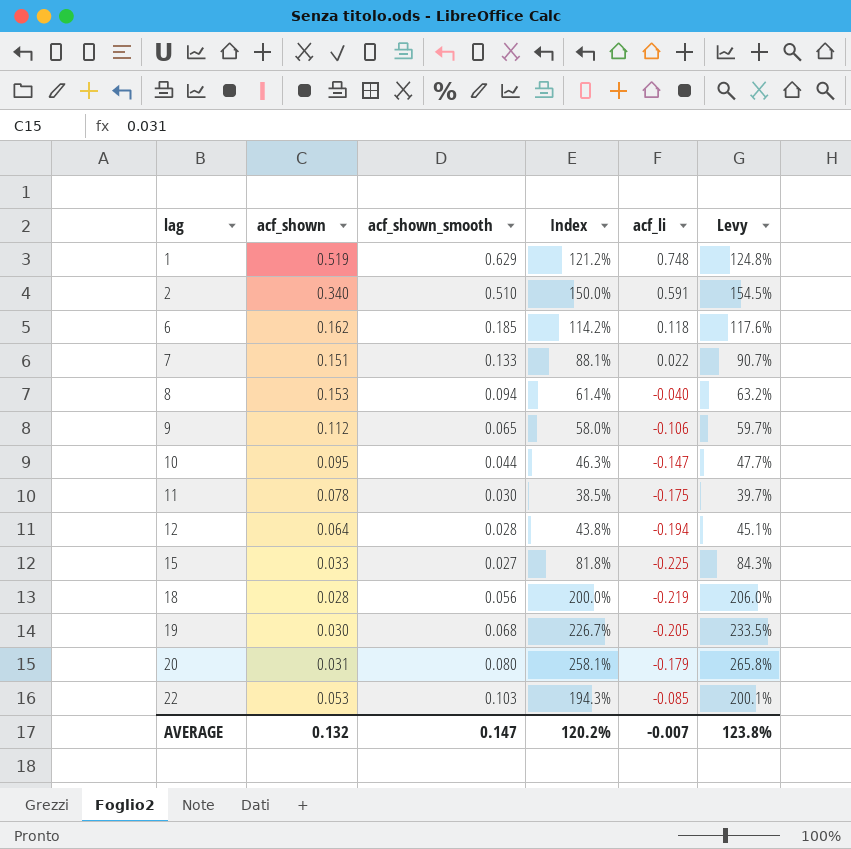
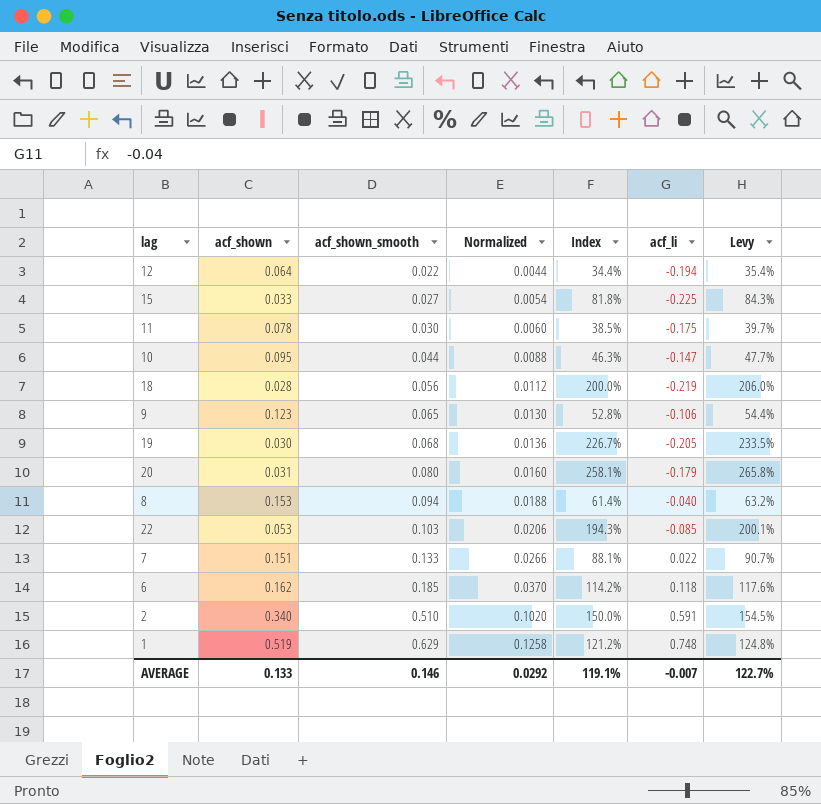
row order: lag ascending -> acf_shown_smooth ascending
column Normalized | formula: none -> [acf_shown_smooth] * 0.2
12 | acf_shown_smooth: 0.028 -> 0.022
12 | Index: 43.8% -> 34.4%
12 | Levy: 45.1% -> 35.4%
9 | acf_shown: 0.112 -> 0.123
9 | Index: 58.0% -> 52.8%
9 | Levy: 59.7% -> 54.4%
AVERAGE | acf_shown: 0.132 -> 0.133
AVERAGE | acf_shown_smooth: 0.147 -> 0.146
AVERAGE | Index: 120.2% -> 119.1%
AVERAGE | Levy: 123.8% -> 122.7%

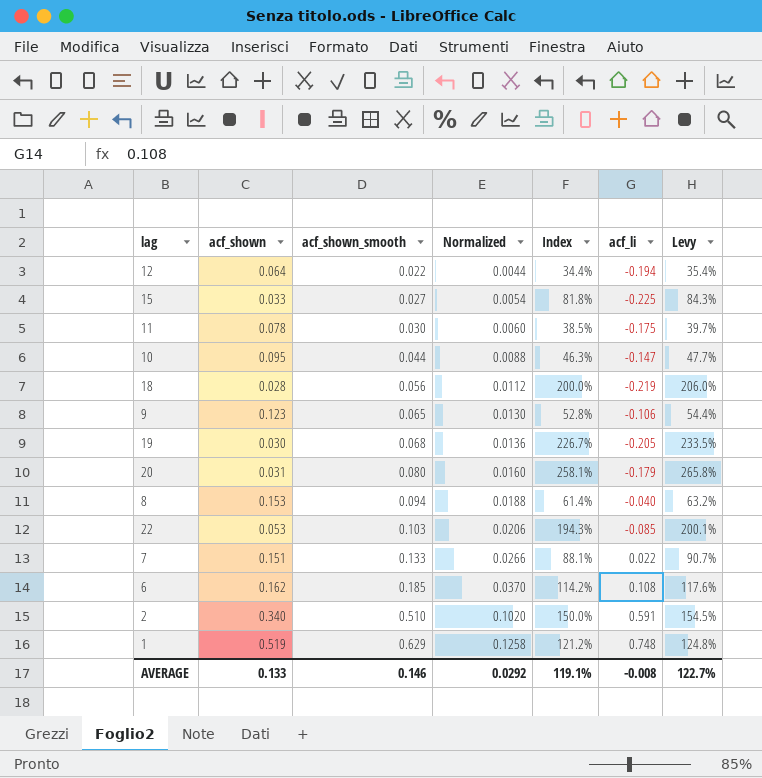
6 | acf_li: 0.118 -> 0.108
AVERAGE | acf_li: -0.007 -> -0.008

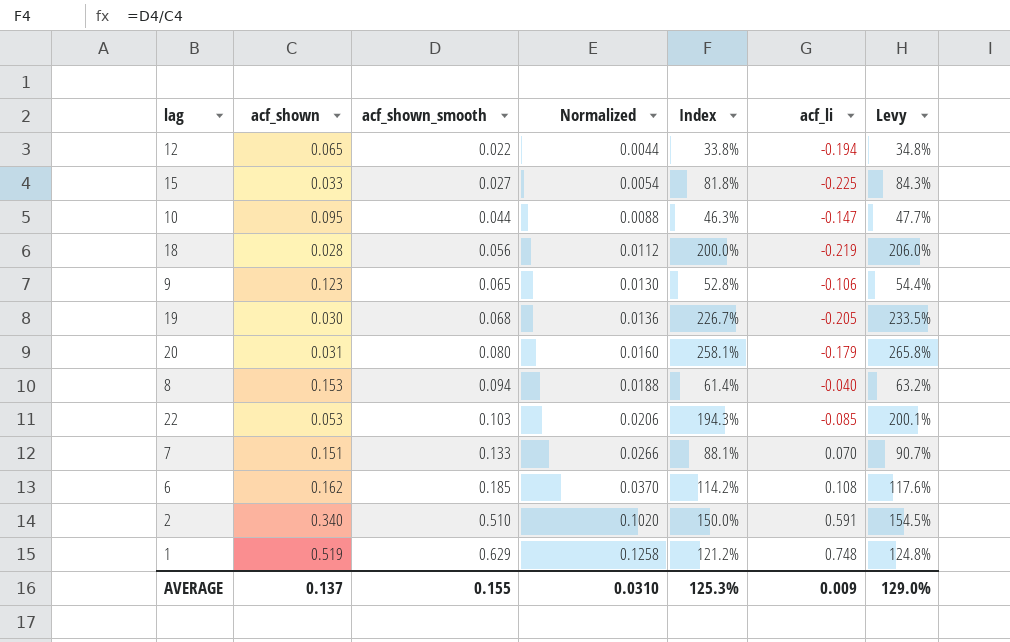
row 11: 0.078 | 0.030 | 0.0060 | 38.5% | -0.175 | 39.7% -> none
12 | acf_shown: 0.064 -> 0.065
12 | Index: 34.4% -> 33.8%
12 | Levy: 35.4% -> 34.8%
7 | acf_li: 0.022 -> 0.070
AVERAGE | acf_shown: 0.133 -> 0.137
AVERAGE | acf_shown_smooth: 0.146 -> 0.155
AVERAGE | Normalized: 0.0292 -> 0.0310
AVERAGE | Index: 119.1% -> 125.3%
AVERAGE | acf_li: -0.008 -> 0.009
AVERAGE | Levy: 122.7% -> 129.0%

